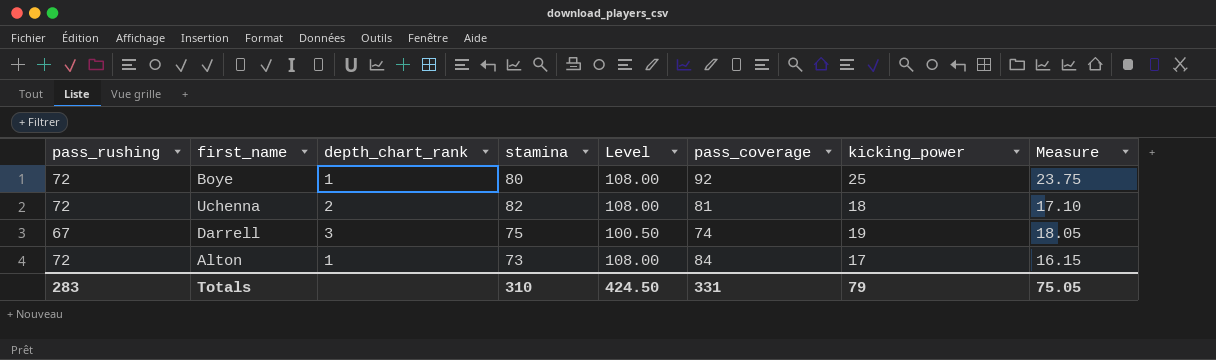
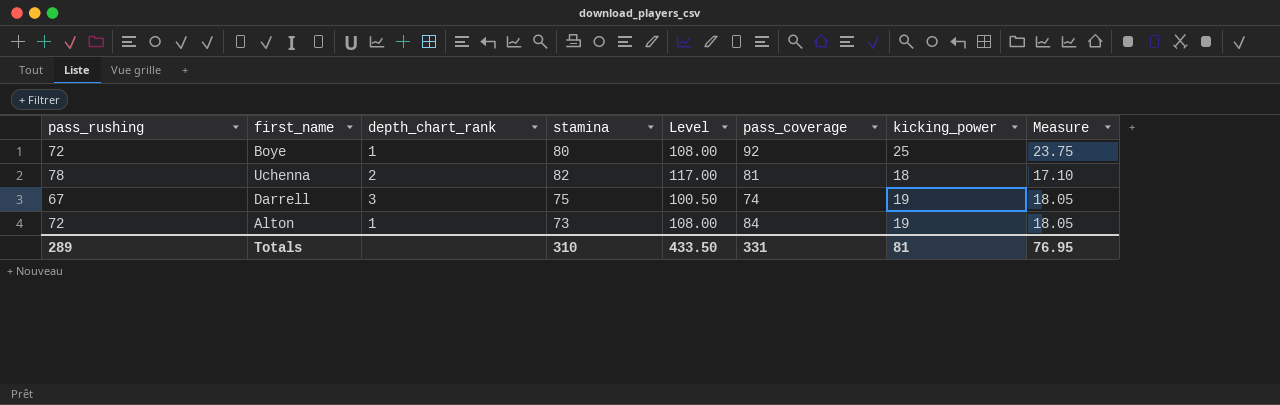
Uchenna | pass_rushing: 72 -> 78
Uchenna | Level: 108.00 -> 117.00
Alton | kicking_power: 17 -> 19
Alton | Measure: 16.15 -> 18.05
Totals | pass_rushing: 283 -> 289
Totals | Level: 424.50 -> 433.50
Totals | kicking_power: 79 -> 81
Totals | Measure: 75.05 -> 76.95

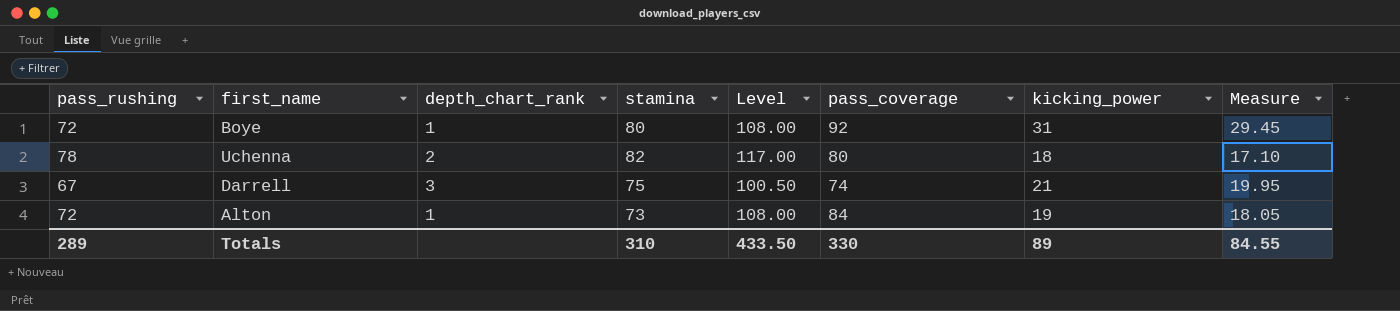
Boye | kicking_power: 25 -> 31
Boye | Measure: 23.75 -> 29.45
Uchenna | pass_coverage: 81 -> 80
Darrell | kicking_power: 19 -> 21
Darrell | Measure: 18.05 -> 19.95
Totals | pass_coverage: 331 -> 330
Totals | kicking_power: 81 -> 89
Totals | Measure: 76.95 -> 84.55

